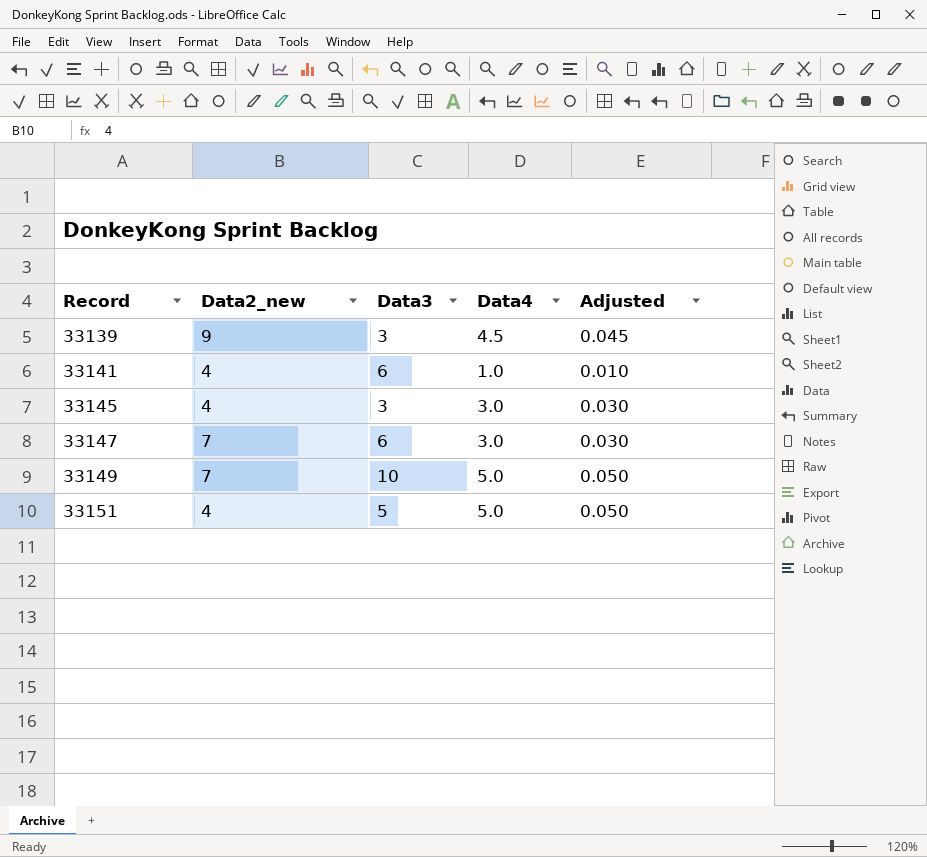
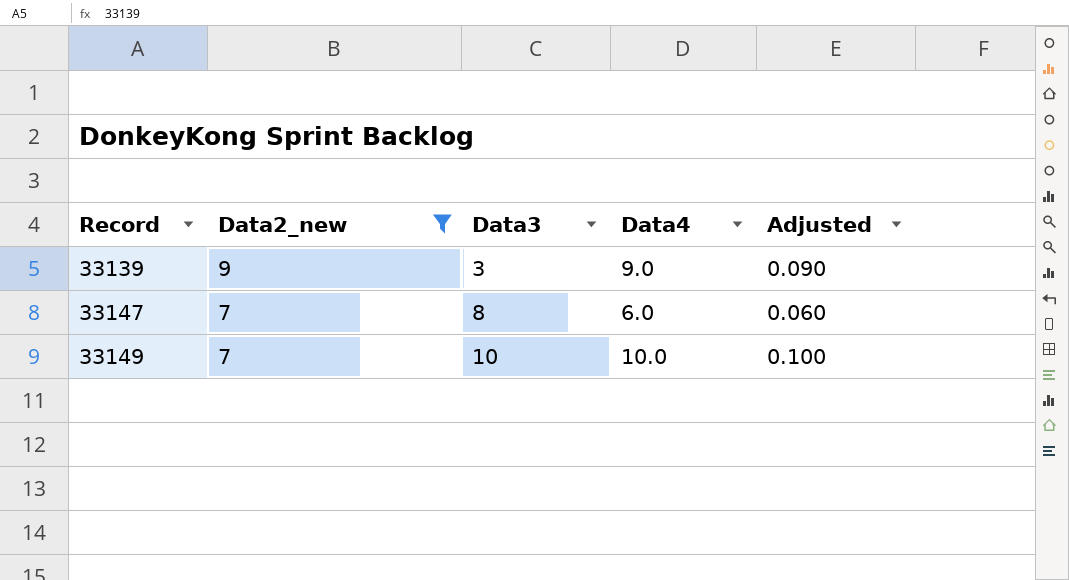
filter: none -> Data2_new != 4
33139 | Data4: 4.5 -> 9.0
33139 | Adjusted: 0.045 -> 0.090
33147 | Data3: 6 -> 8
33147 | Data4: 3.0 -> 6.0
33147 | Adjusted: 0.030 -> 0.060
33149 | Data4: 5.0 -> 10.0
33149 | Adjusted: 0.050 -> 0.100

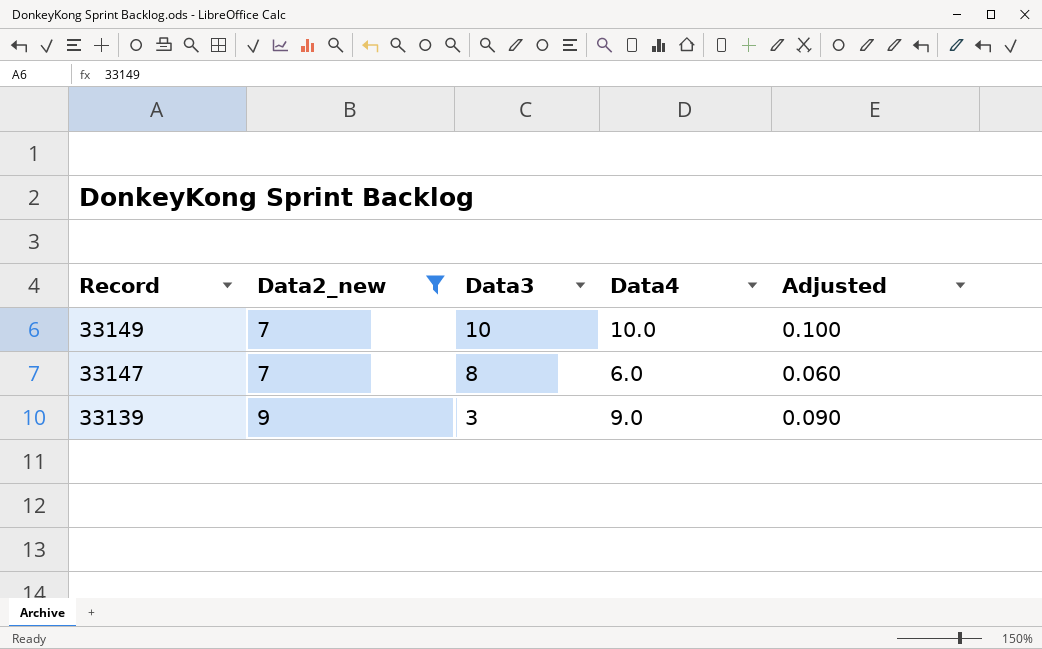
row order: Record ascending -> Record descending

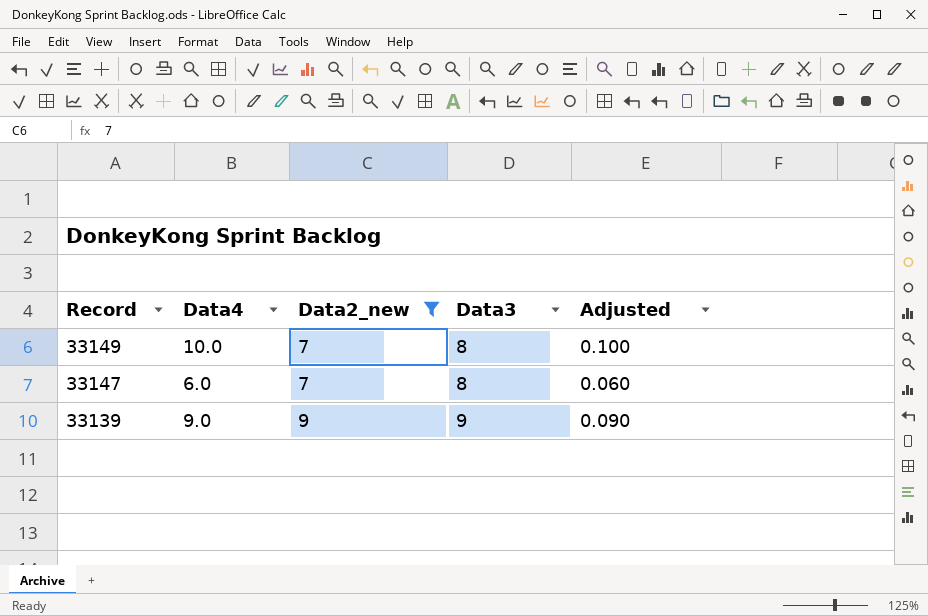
column Data4 | position: 4 -> 2
33149 | Data3: 10 -> 8
33139 | Data3: 3 -> 9

